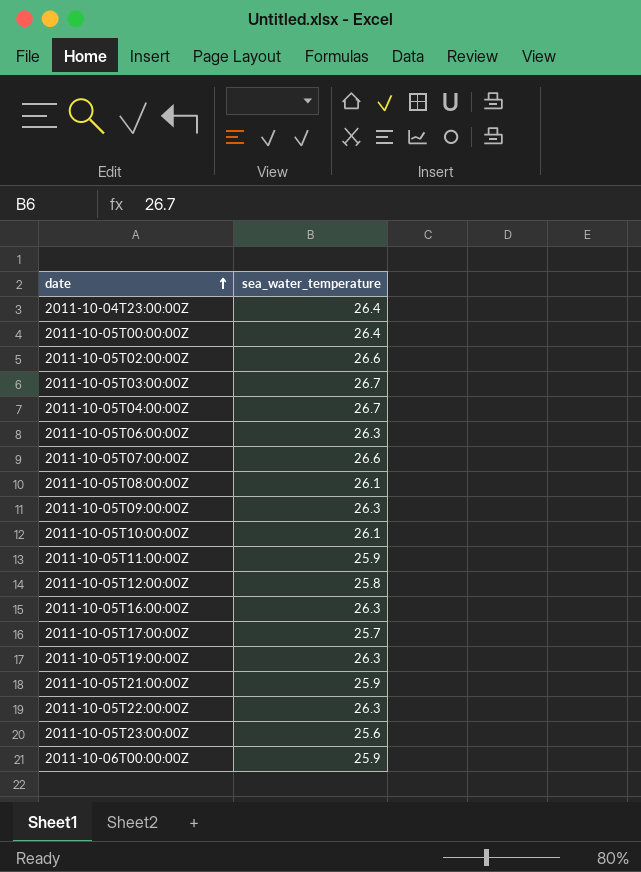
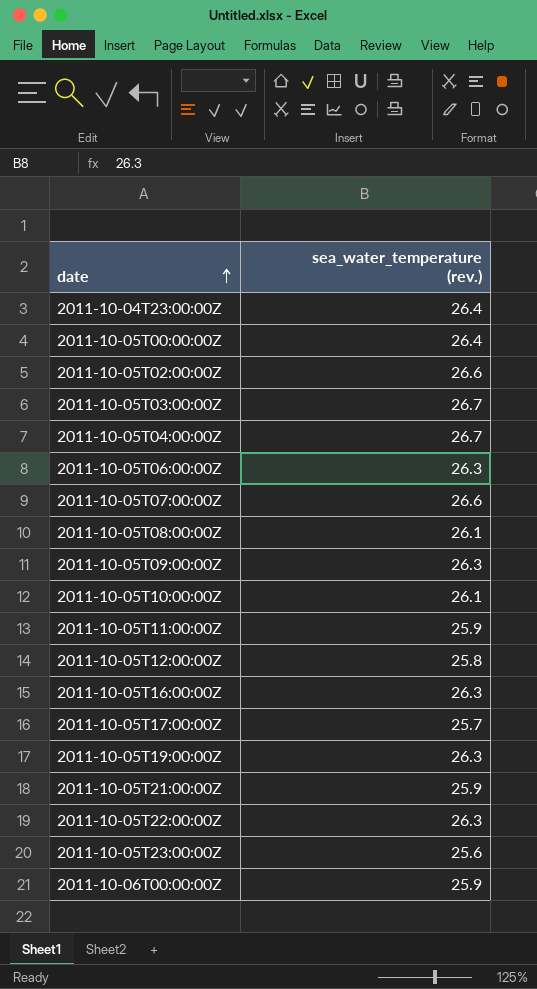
column name: sea_water_temperature -> sea_water_temperature (rev.)

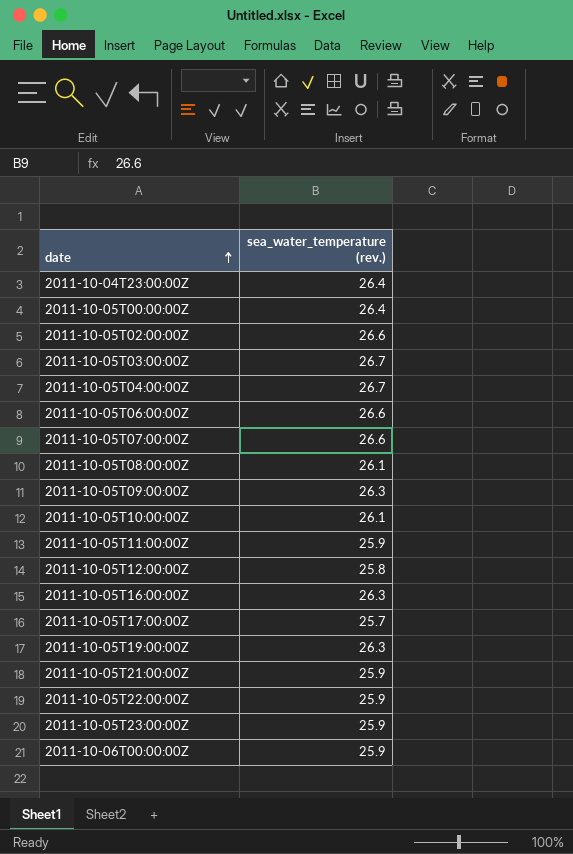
2011-10-05T06:00:00Z | sea_water_temperature (rev.): 26.3 -> 26.6
2011-10-05T22:00:00Z | sea_water_temperature (rev.): 26.3 -> 25.9
2011-10-05T23:00:00Z | sea_water_temperature (rev.): 25.6 -> 25.9

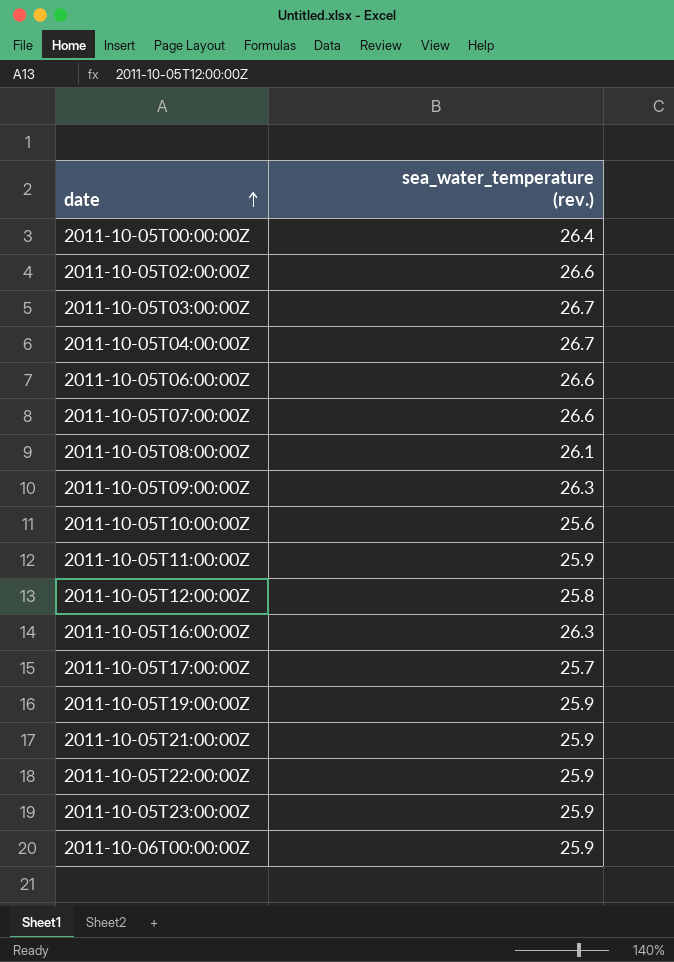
row 2011-10-04T23:00:00Z: 26.4 -> none
2011-10-05T10:00:00Z | sea_water_temperature (rev.): 26.1 -> 25.6
2011-10-05T19:00:00Z | sea_water_temperature (rev.): 26.3 -> 25.9

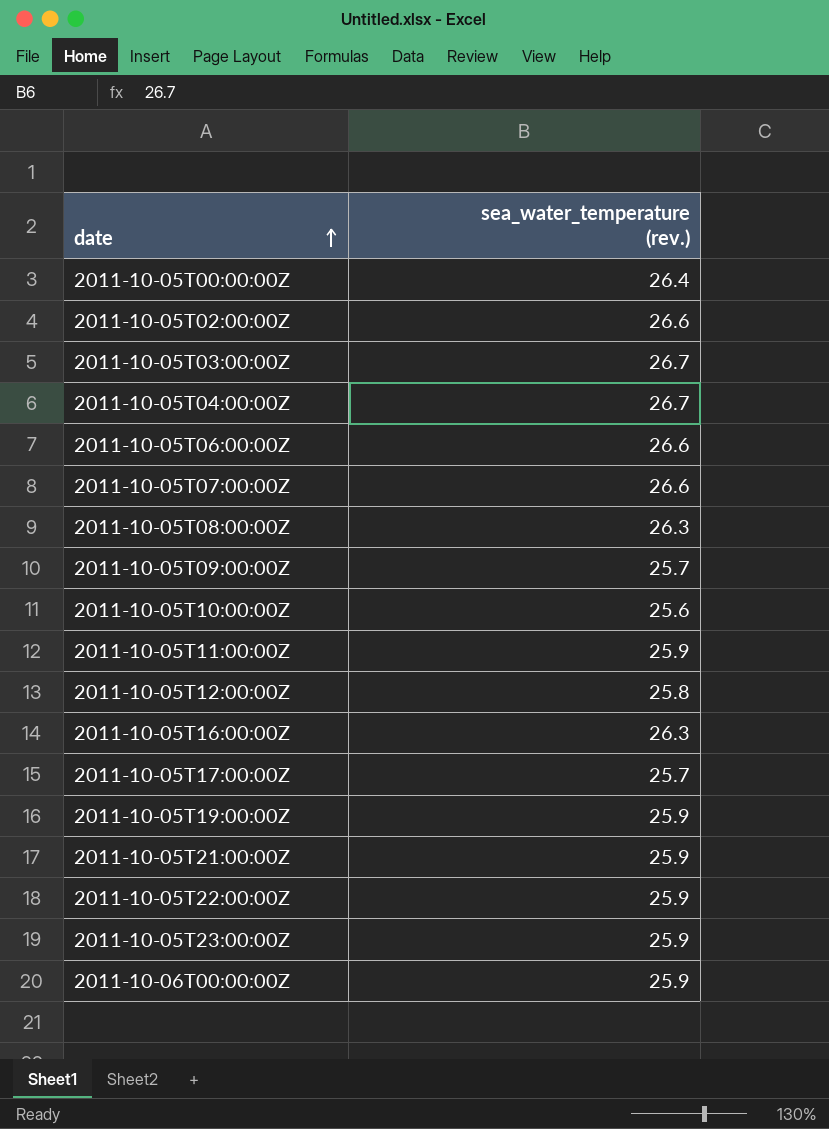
2011-10-05T08:00:00Z | sea_water_temperature (rev.): 26.1 -> 26.3
2011-10-05T09:00:00Z | sea_water_temperature (rev.): 26.3 -> 25.7

